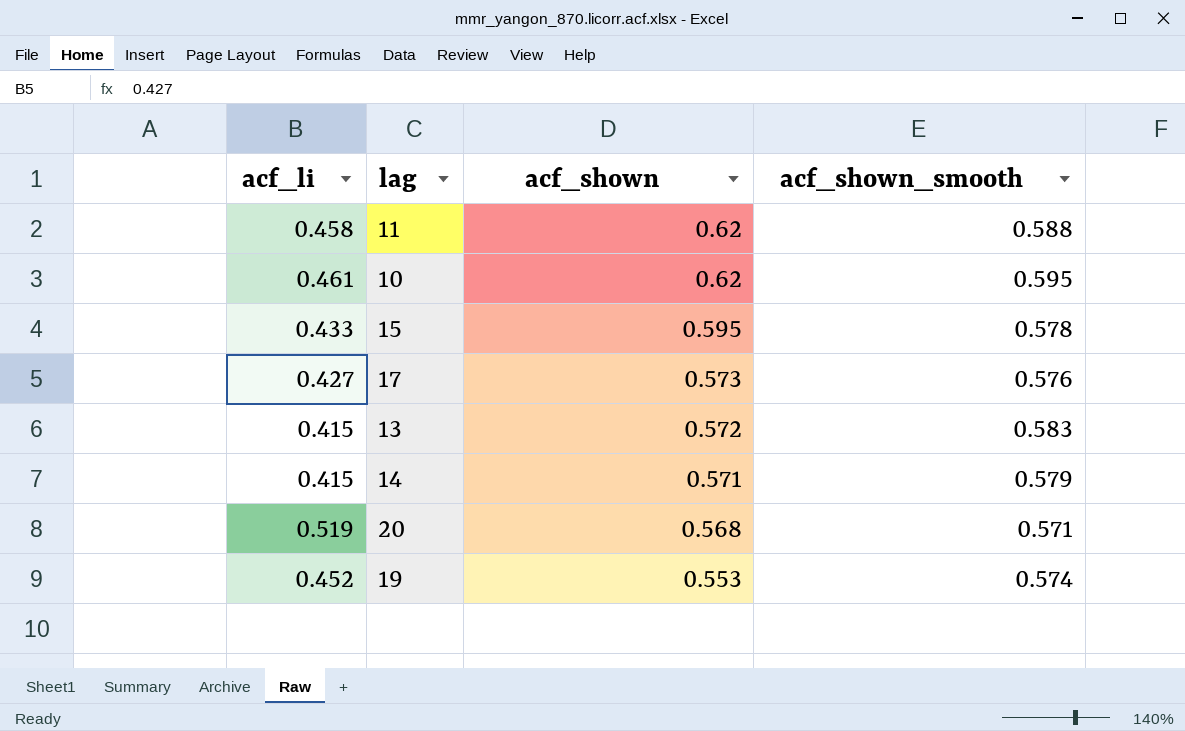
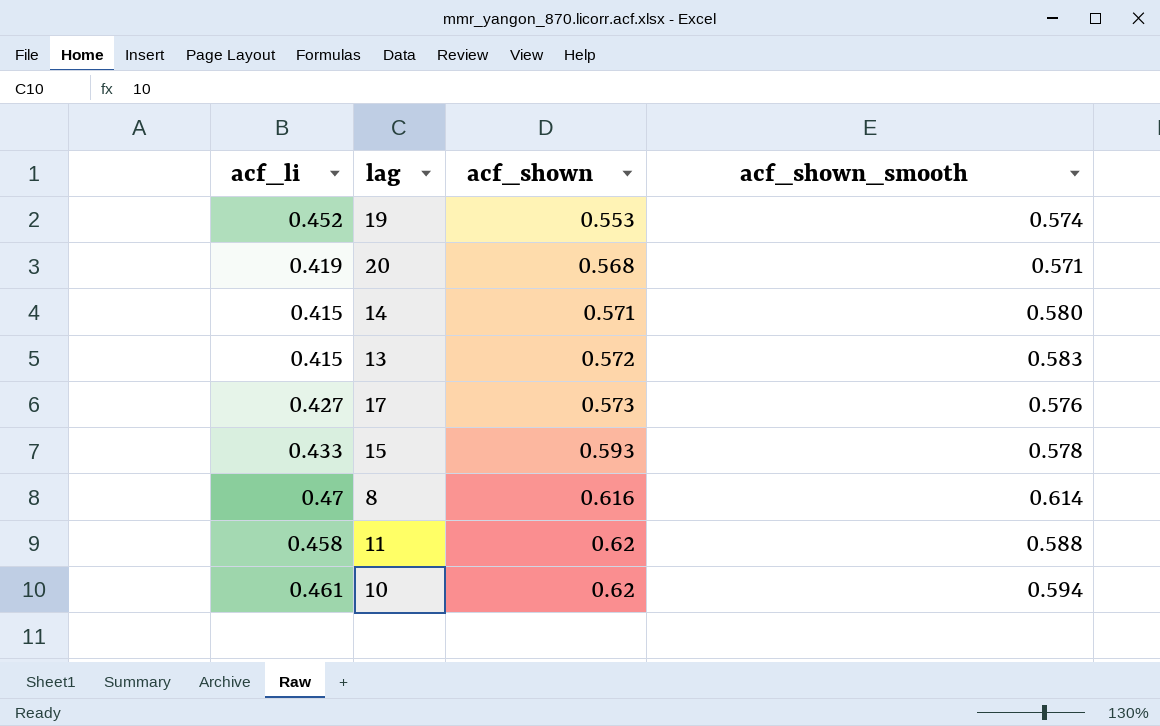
row order: acf_shown descending -> acf_shown ascending
20 | acf_li: 0.519 -> 0.419
14 | acf_shown_smooth: 0.579 -> 0.580
15 | acf_shown: 0.595 -> 0.593
row 8: none -> 0.47 | 0.616 | 0.614
10 | acf_shown_smooth: 0.595 -> 0.594

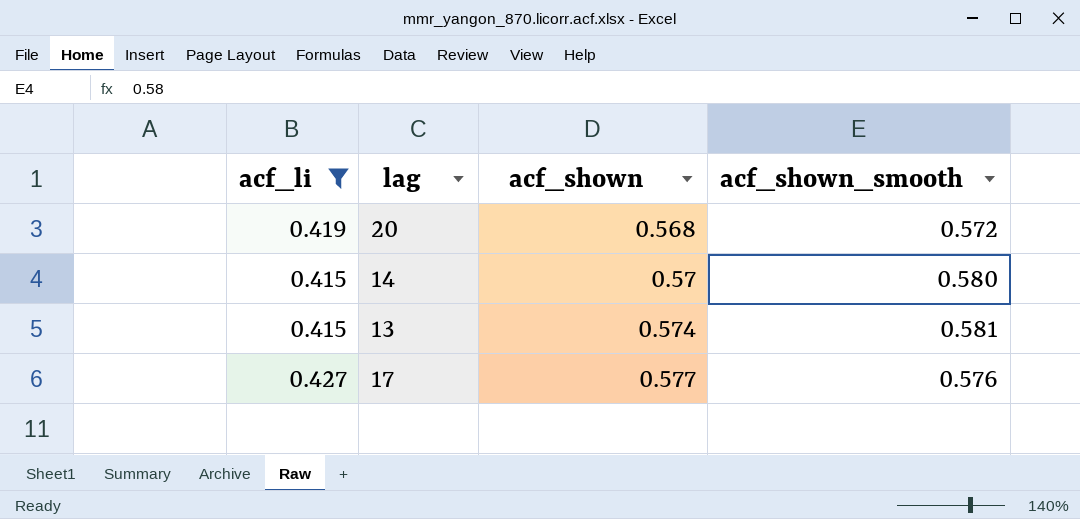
filter: none -> acf_li <= 0.427
20 | acf_shown_smooth: 0.571 -> 0.572
14 | acf_shown: 0.571 -> 0.57
13 | acf_shown: 0.572 -> 0.574
13 | acf_shown_smooth: 0.583 -> 0.581
17 | acf_shown: 0.573 -> 0.577

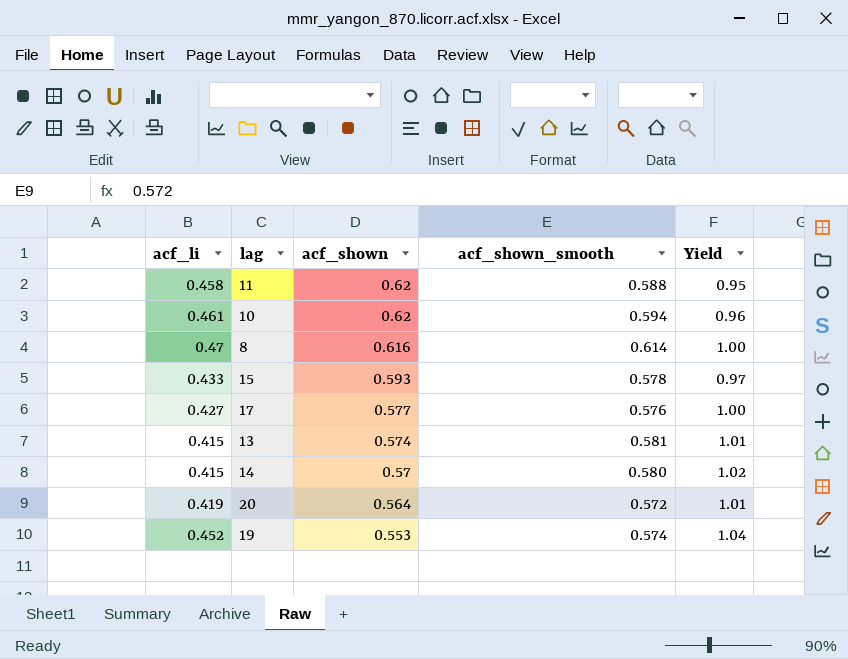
filter: acf_li <= 0.427 -> none
row order: acf_shown ascending -> acf_shown descending
column Yield | formula: none -> [acf_shown_smooth] / [acf_shown]
20 | acf_shown: 0.568 -> 0.564

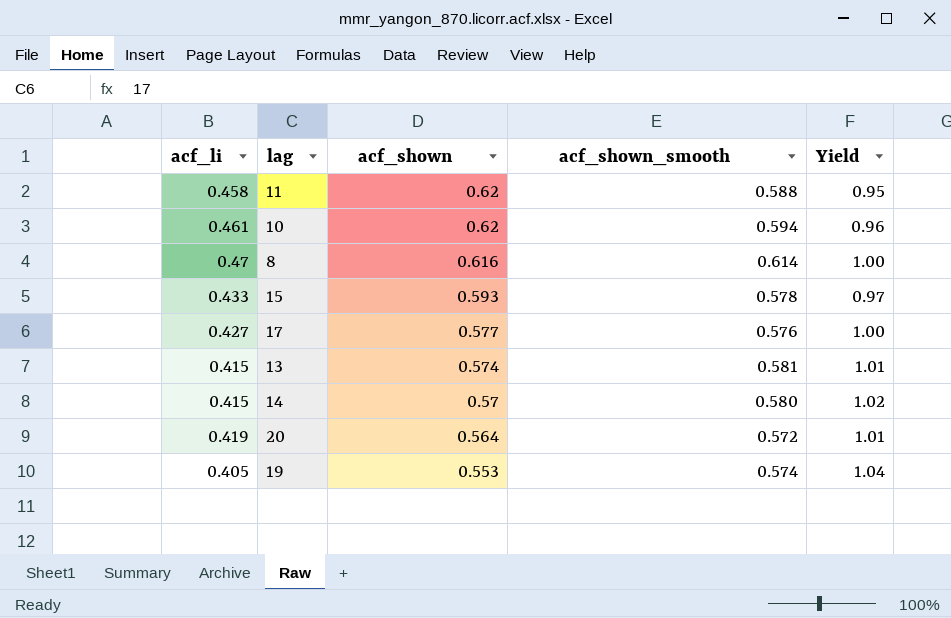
19 | acf_li: 0.452 -> 0.405

